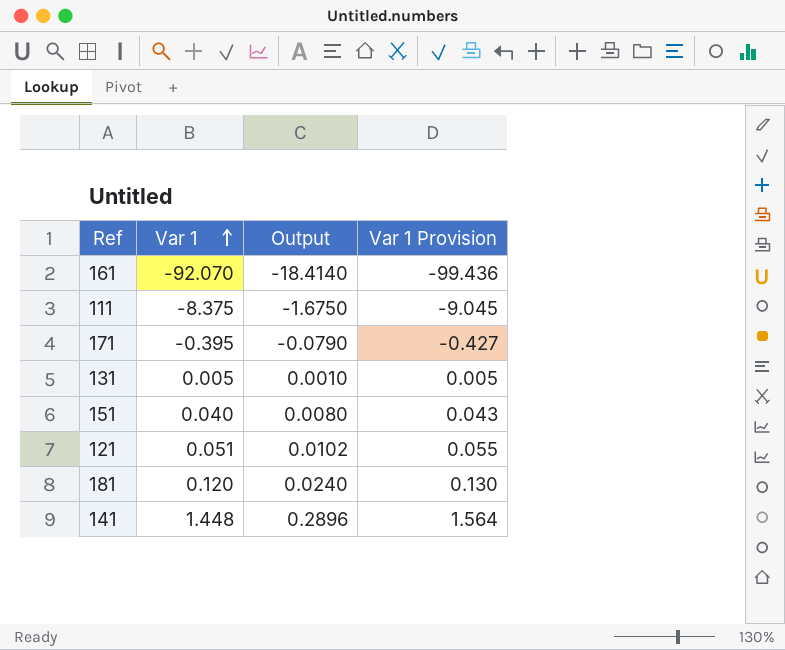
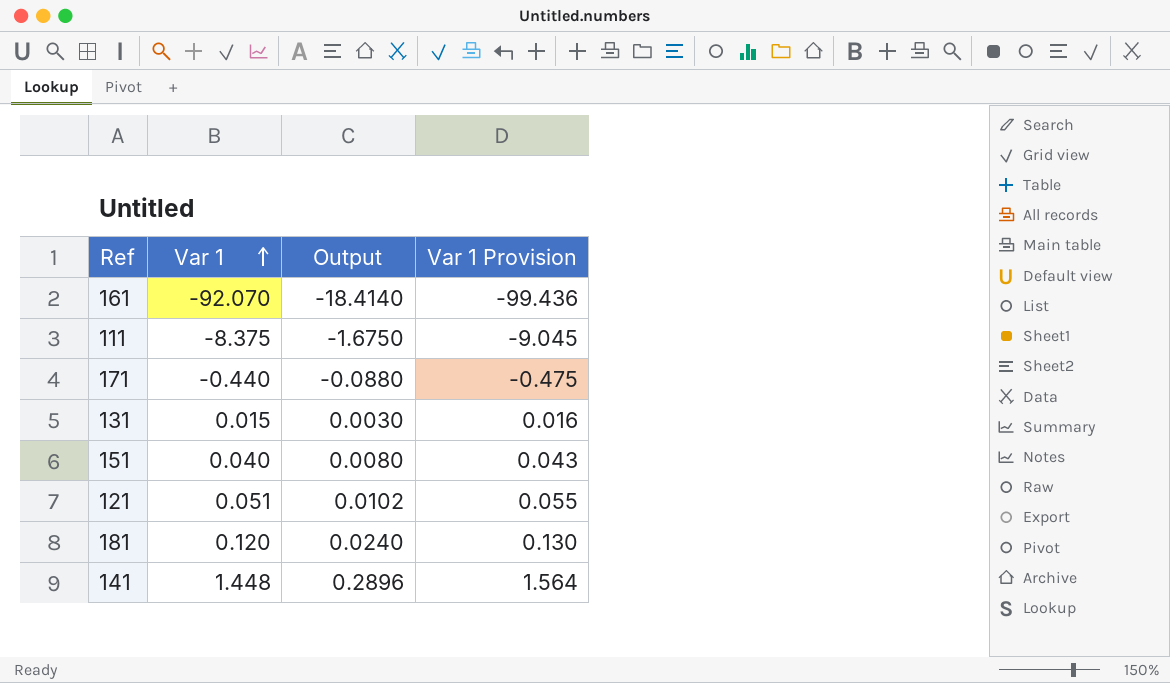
171 | Var 1: -0.395 -> -0.440
171 | Output: -0.0790 -> -0.0880
171 | Var 1 Provision: -0.427 -> -0.475
131 | Var 1: 0.005 -> 0.015
131 | Output: 0.0010 -> 0.0030
131 | Var 1 Provision: 0.005 -> 0.016

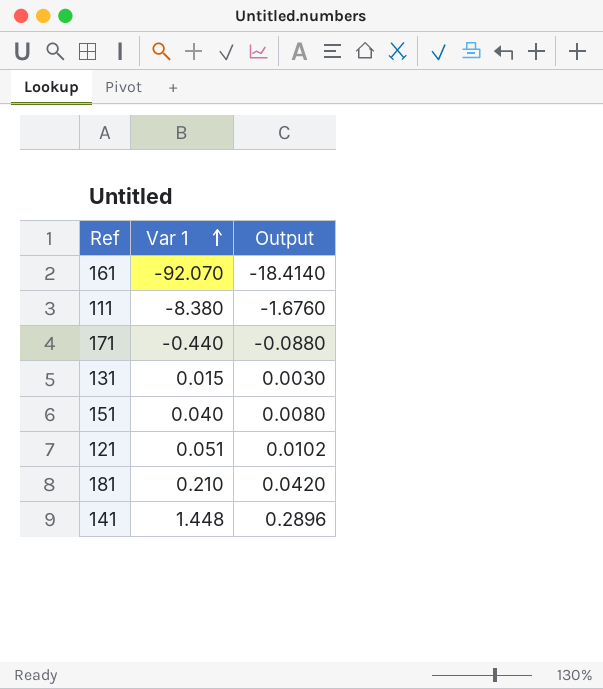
column Var 1 Provision | formula: [Var 1] * 1.08 -> none
111 | Var 1: -8.375 -> -8.380
111 | Output: -1.6750 -> -1.6760
181 | Var 1: 0.120 -> 0.210
181 | Output: 0.0240 -> 0.0420

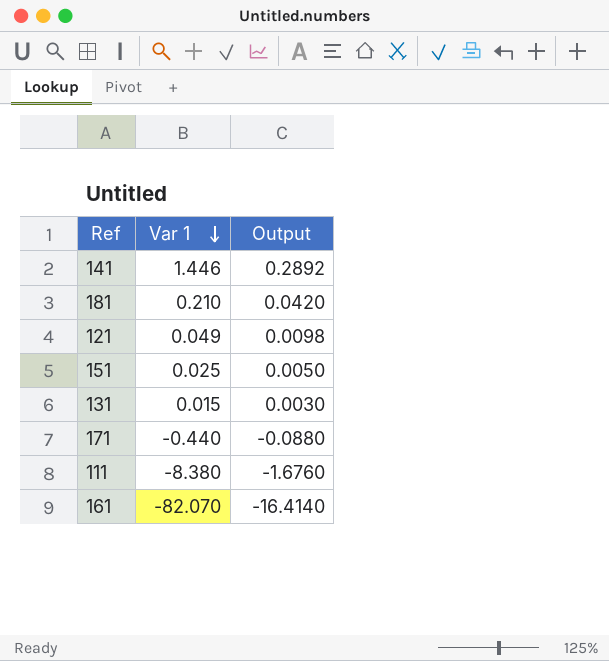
row order: Var 1 ascending -> Var 1 descending
141 | Var 1: 1.448 -> 1.446
141 | Output: 0.2896 -> 0.2892
121 | Var 1: 0.051 -> 0.049
121 | Output: 0.0102 -> 0.0098
151 | Var 1: 0.040 -> 0.025
151 | Output: 0.0080 -> 0.0050
161 | Var 1: -92.070 -> -82.070
161 | Output: -18.4140 -> -16.4140

